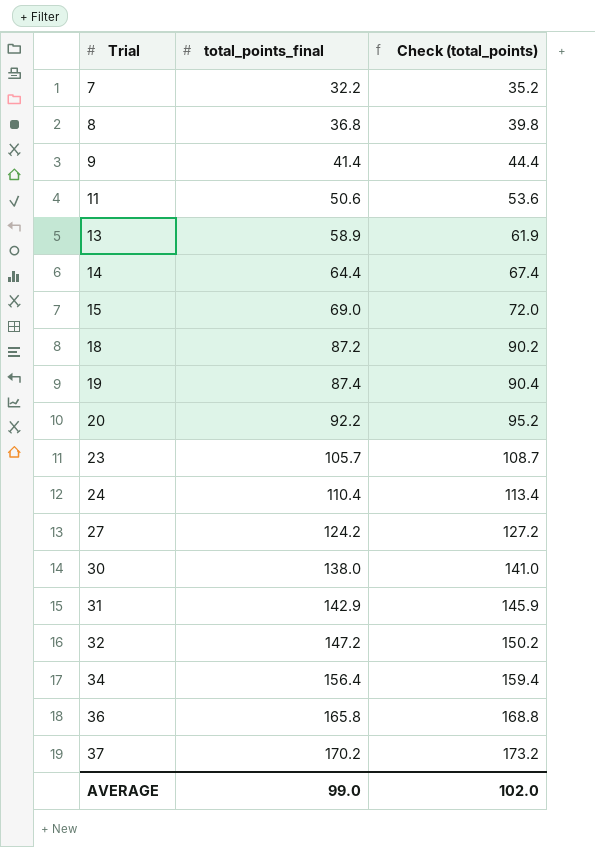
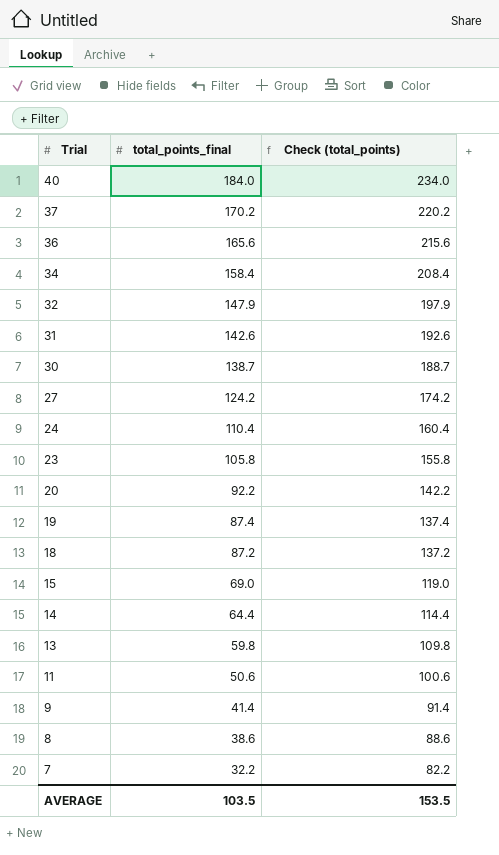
row order: Trial ascending -> Trial descending
column Check (total_points) | formula: [total_points_final] + 3 -> [total_points_final] + 50
row 40: none -> 184.0 | 234.0
36 | total_points_final: 165.8 -> 165.6
34 | total_points_final: 156.4 -> 158.4
32 | total_points_final: 147.2 -> 147.9
31 | total_points_final: 142.9 -> 142.6
30 | total_points_final: 138.0 -> 138.7
23 | total_points_final: 105.7 -> 105.8
13 | total_points_final: 58.9 -> 59.8
8 | total_points_final: 36.8 -> 38.6
AVERAGE | total_points_final: 99.0 -> 103.5
AVERAGE | Check (total_points): 102.0 -> 153.5

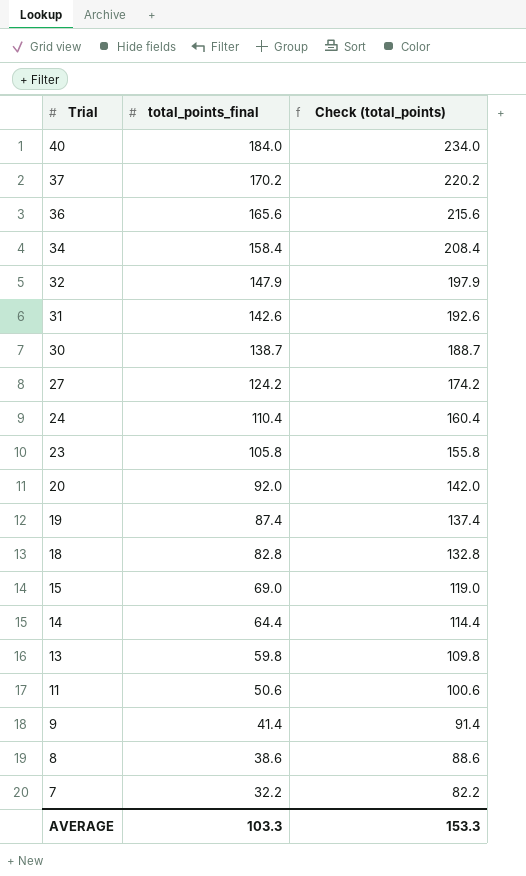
20 | total_points_final: 92.2 -> 92.0
20 | Check (total_points): 142.2 -> 142.0
18 | total_points_final: 87.2 -> 82.8
18 | Check (total_points): 137.2 -> 132.8
AVERAGE | total_points_final: 103.5 -> 103.3
AVERAGE | Check (total_points): 153.5 -> 153.3

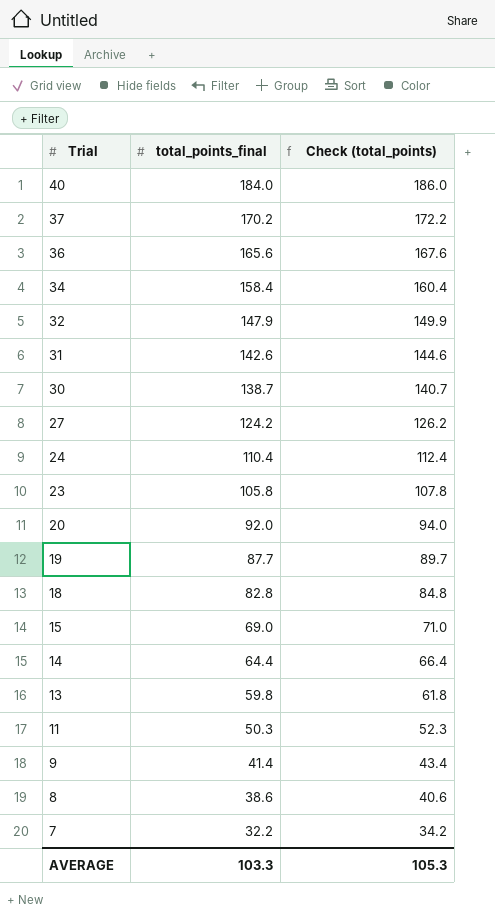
column Check (total_points) | formula: [total_points_final] + 50 -> [total_points_final] + 2
19 | total_points_final: 87.4 -> 87.7
11 | total_points_final: 50.6 -> 50.3
AVERAGE | Check (total_points): 153.3 -> 105.3

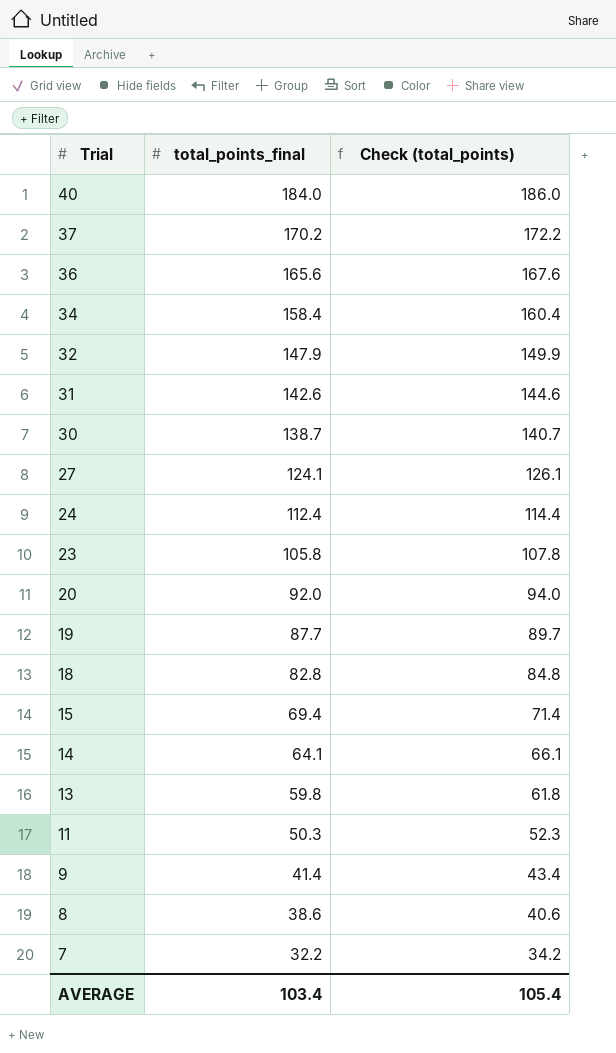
27 | total_points_final: 124.2 -> 124.1
27 | Check (total_points): 126.2 -> 126.1
24 | total_points_final: 110.4 -> 112.4
24 | Check (total_points): 112.4 -> 114.4
15 | total_points_final: 69.0 -> 69.4
15 | Check (total_points): 71.0 -> 71.4
14 | total_points_final: 64.4 -> 64.1
14 | Check (total_points): 66.4 -> 66.1
AVERAGE | total_points_final: 103.3 -> 103.4
AVERAGE | Check (total_points): 105.3 -> 105.4

